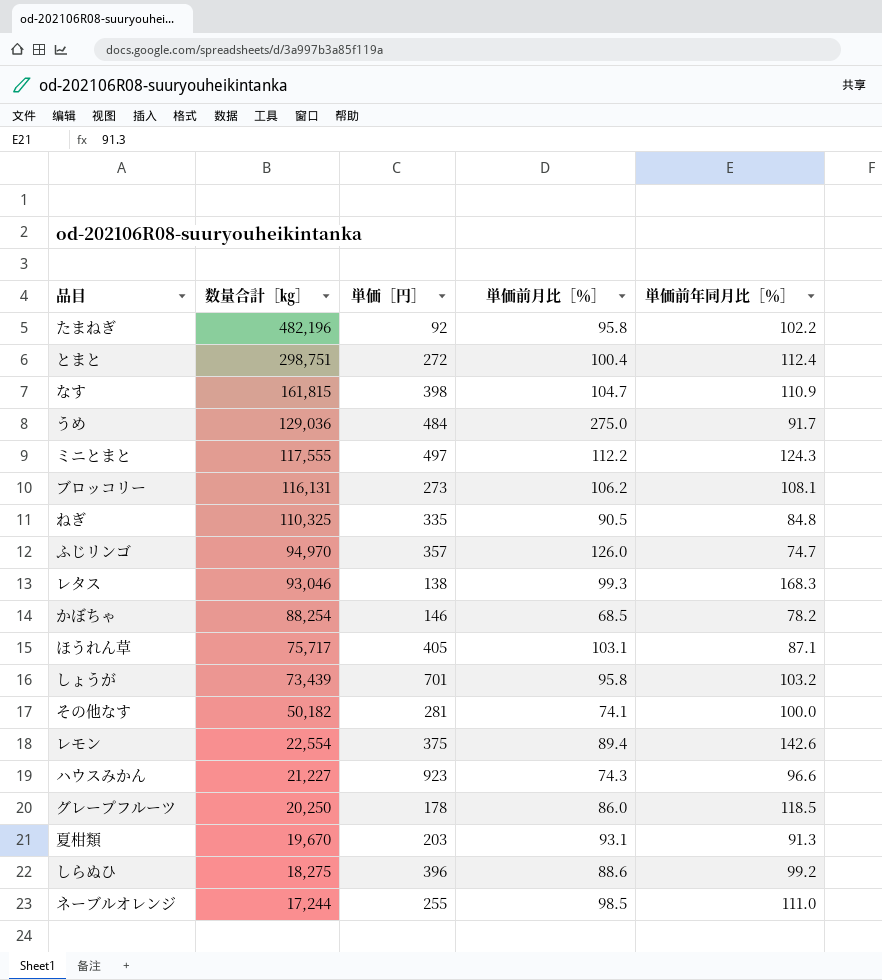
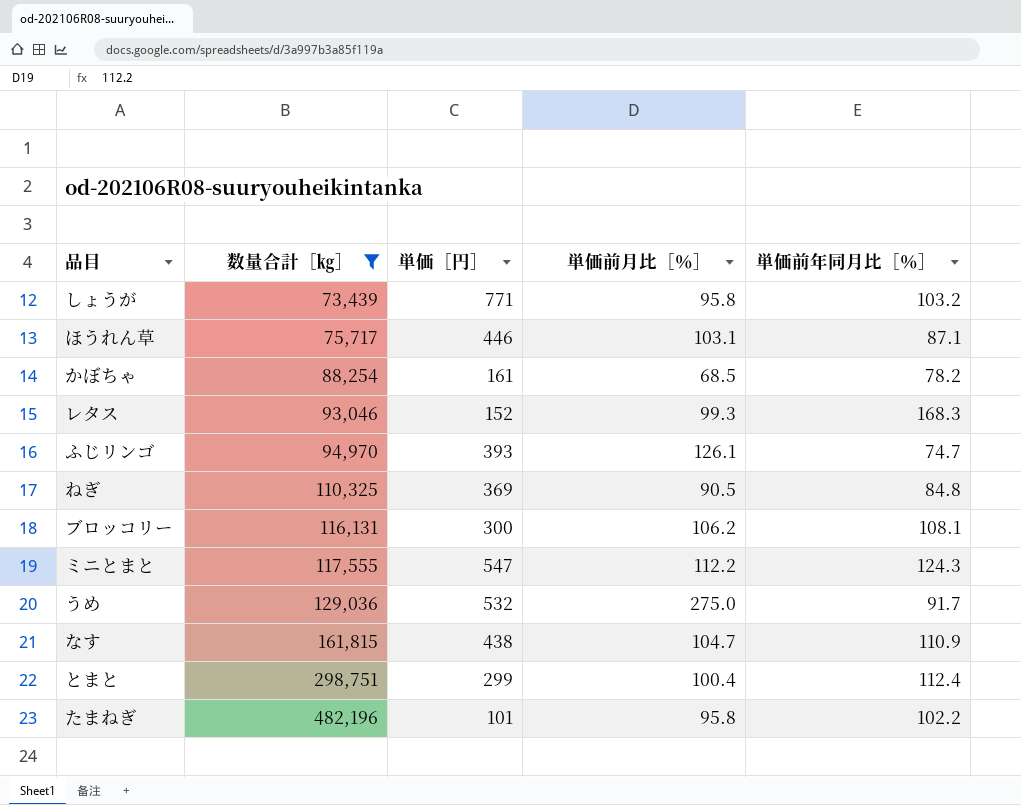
filter: none -> 数量合計［㎏］ >= 73,439
row order: 数量合計［㎏］ descending -> 数量合計［㎏］ ascending
しょうが | 単価［円］: 701 -> 771
ほうれん草 | 単価［円］: 405 -> 446
かぼちゃ | 単価［円］: 146 -> 161
レタス | 単価［円］: 138 -> 152
ふじリンゴ | 単価［円］: 357 -> 393
ふじリンゴ | 単価前月比［％］: 126.0 -> 126.1
ねぎ | 単価［円］: 335 -> 369
ブロッコリー | 単価［円］: 273 -> 300
ミニとまと | 単価［円］: 497 -> 547
うめ | 単価［円］: 484 -> 532
なす | 単価［円］: 398 -> 438
とまと | 単価［円］: 272 -> 299
たまねぎ | 単価［円］: 92 -> 101

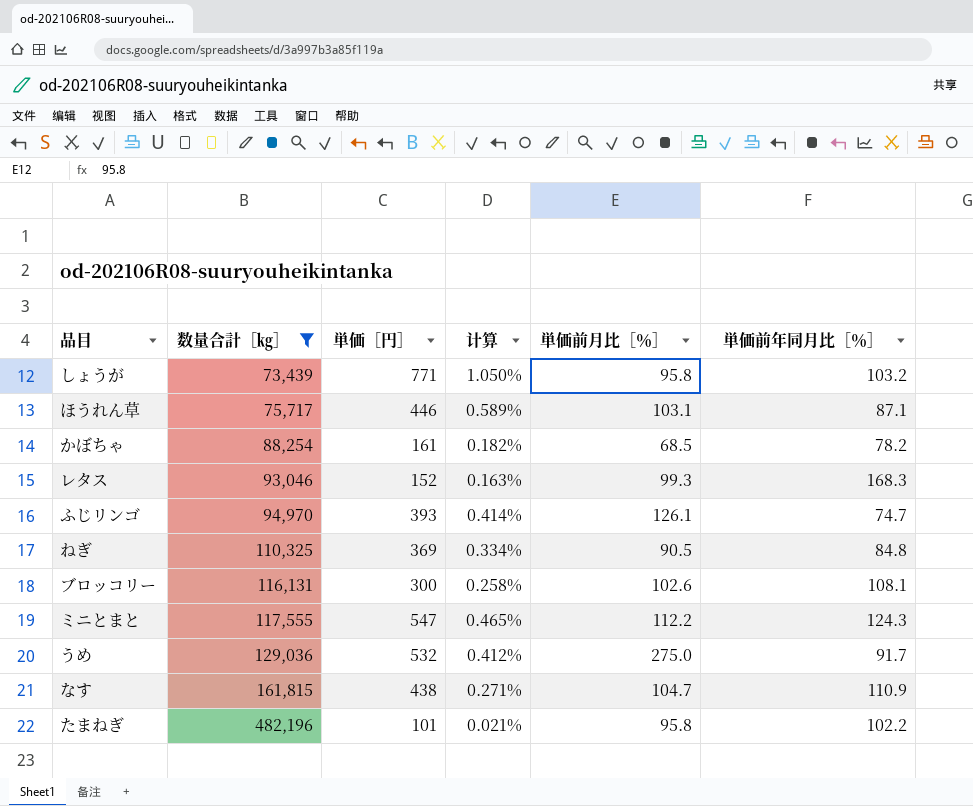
column 计算 | formula: none -> [単価［円］] / [数量合計［㎏］]
row とまと: 298,751 | 299 | 100.4 | 112.4 -> none
ブロッコリー | 単価前月比［％］: 106.2 -> 102.6

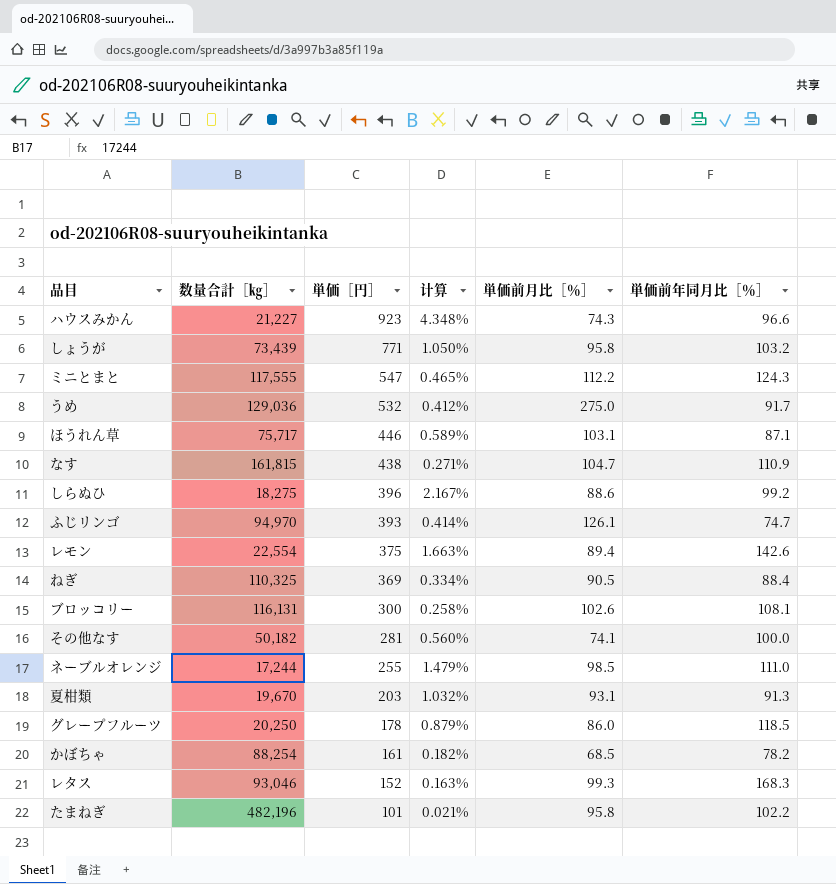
filter: 数量合計［㎏］ >= 73,439 -> none
row order: 数量合計［㎏］ ascending -> 単価［円］ descending
ねぎ | 単価前年同月比［％］: 84.8 -> 88.4

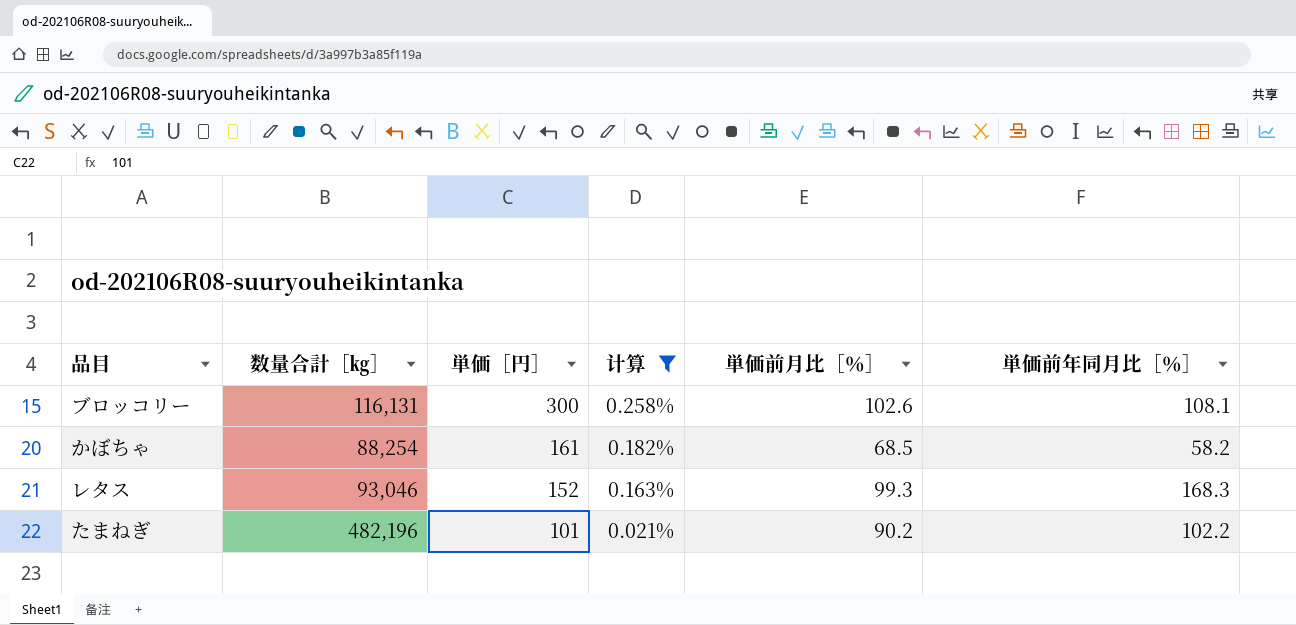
filter: none -> 计算 <= 0.258%
かぼちゃ | 単価前年同月比［％］: 78.2 -> 58.2
たまねぎ | 単価前月比［％］: 95.8 -> 90.2

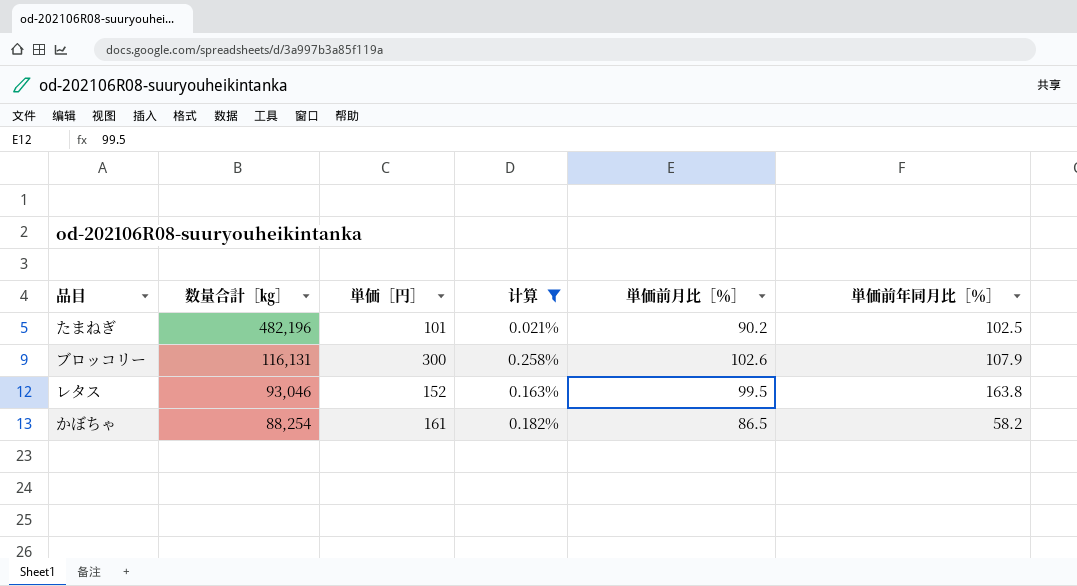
row order: 単価［円］ descending -> 数量合計［㎏］ descending
たまねぎ | 単価前年同月比［％］: 102.2 -> 102.5
ブロッコリー | 単価前年同月比［％］: 108.1 -> 107.9
レタス | 単価前月比［％］: 99.3 -> 99.5
レタス | 単価前年同月比［％］: 168.3 -> 163.8
かぼちゃ | 単価前月比［％］: 68.5 -> 86.5

